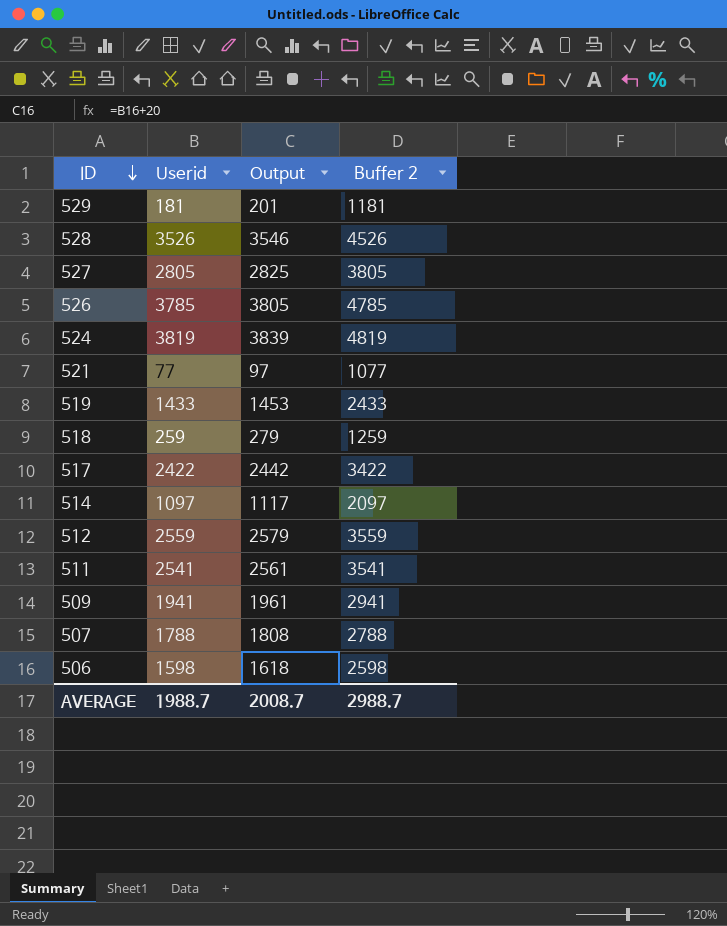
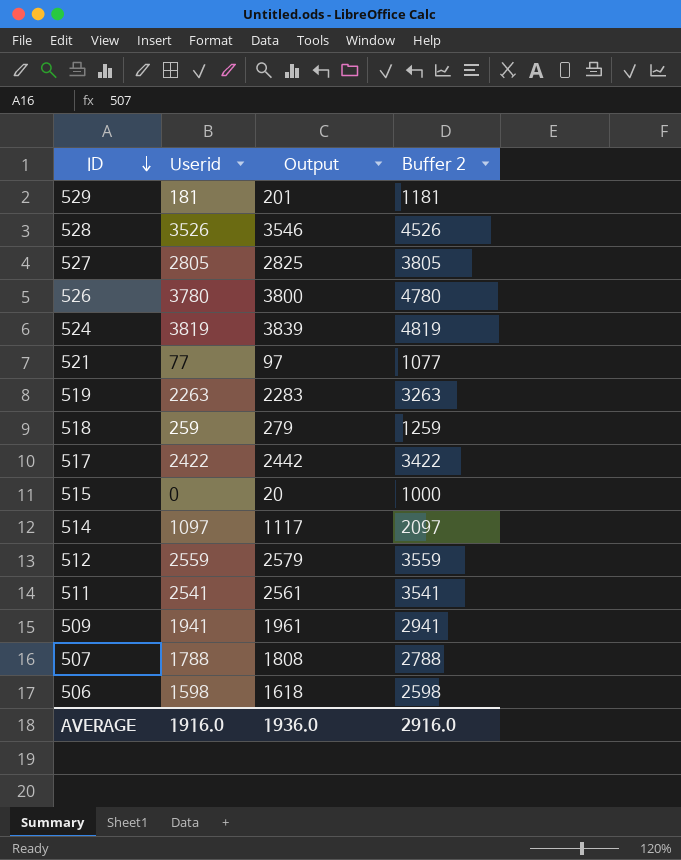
526 | Userid: 3785 -> 3780
526 | Output: 3805 -> 3800
526 | Buffer 2: 4785 -> 4780
519 | Userid: 1433 -> 2263
519 | Output: 1453 -> 2283
519 | Buffer 2: 2433 -> 3263
row 515: none -> 0 | 20 | 1000
AVERAGE | Userid: 1988.7 -> 1916.0
AVERAGE | Output: 2008.7 -> 1936.0
AVERAGE | Buffer 2: 2988.7 -> 2916.0

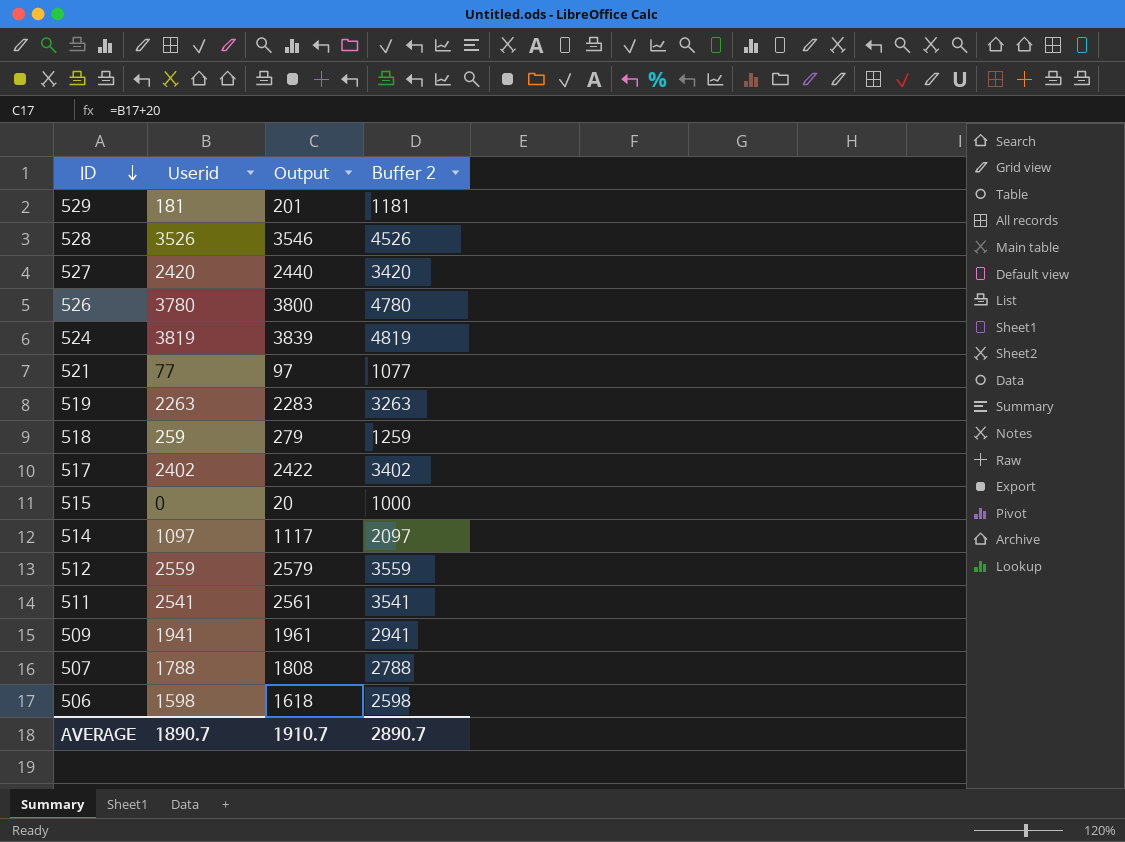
527 | Userid: 2805 -> 2420
527 | Output: 2825 -> 2440
527 | Buffer 2: 3805 -> 3420
517 | Userid: 2422 -> 2402
517 | Output: 2442 -> 2422
517 | Buffer 2: 3422 -> 3402
AVERAGE | Userid: 1916.0 -> 1890.7
AVERAGE | Output: 1936.0 -> 1910.7
AVERAGE | Buffer 2: 2916.0 -> 2890.7

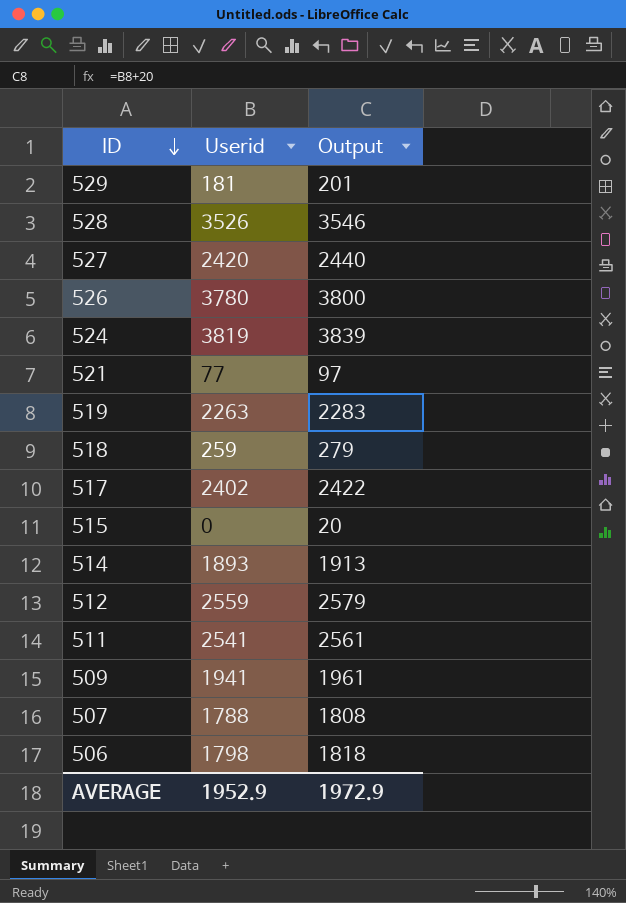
column Buffer 2 | formula: [Userid] + 1000 -> none
514 | Userid: 1097 -> 1893
514 | Output: 1117 -> 1913
506 | Userid: 1598 -> 1798
506 | Output: 1618 -> 1818
AVERAGE | Userid: 1890.7 -> 1952.9
AVERAGE | Output: 1910.7 -> 1972.9

